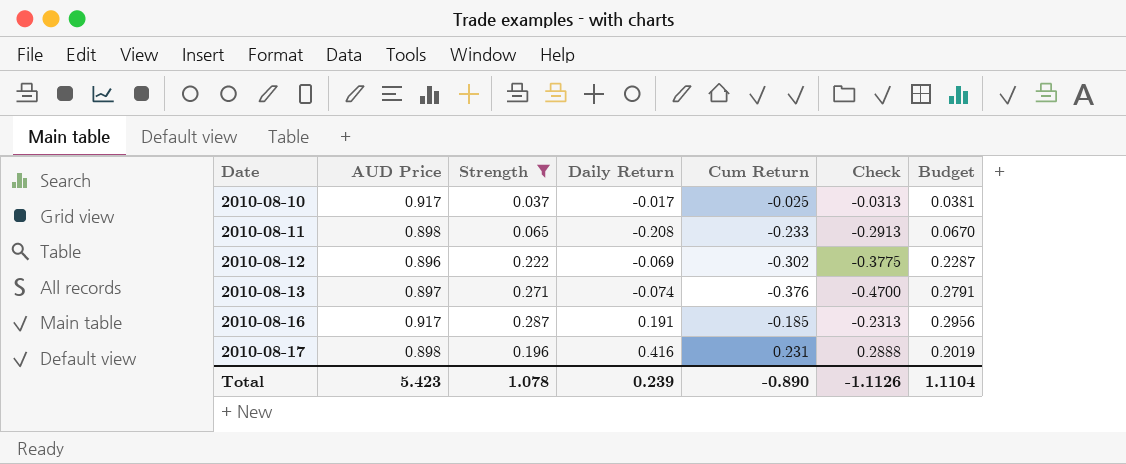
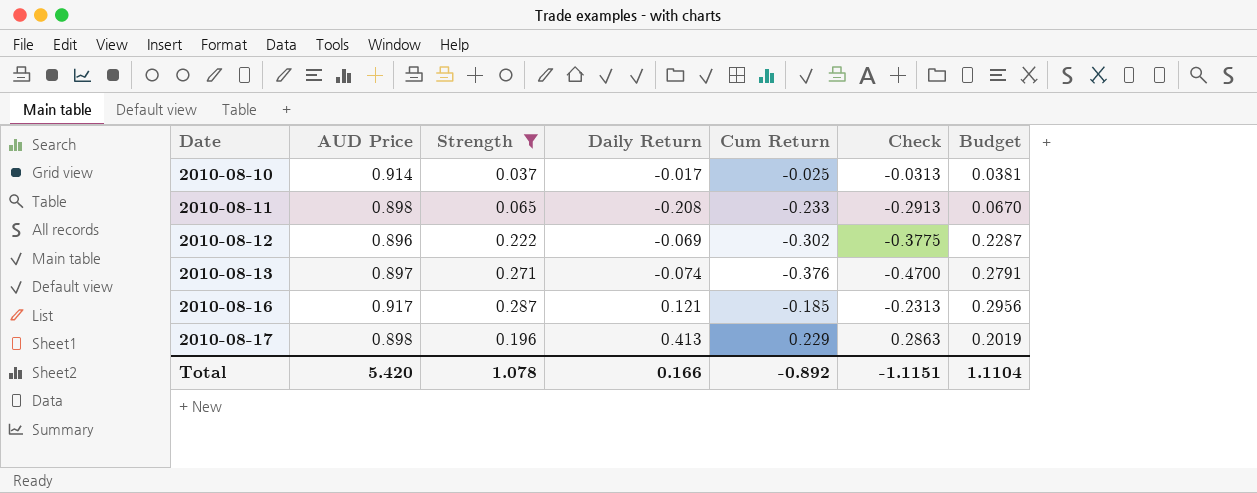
2010-08-10 | AUD Price: 0.917 -> 0.914
2010-08-16 | Daily Return: 0.191 -> 0.121
2010-08-17 | Daily Return: 0.416 -> 0.413
2010-08-17 | Cum Return: 0.231 -> 0.229
2010-08-17 | Check: 0.2888 -> 0.2863
Total | AUD Price: 5.423 -> 5.420
Total | Daily Return: 0.239 -> 0.166
Total | Cum Return: -0.890 -> -0.892
Total | Check: -1.1126 -> -1.1151

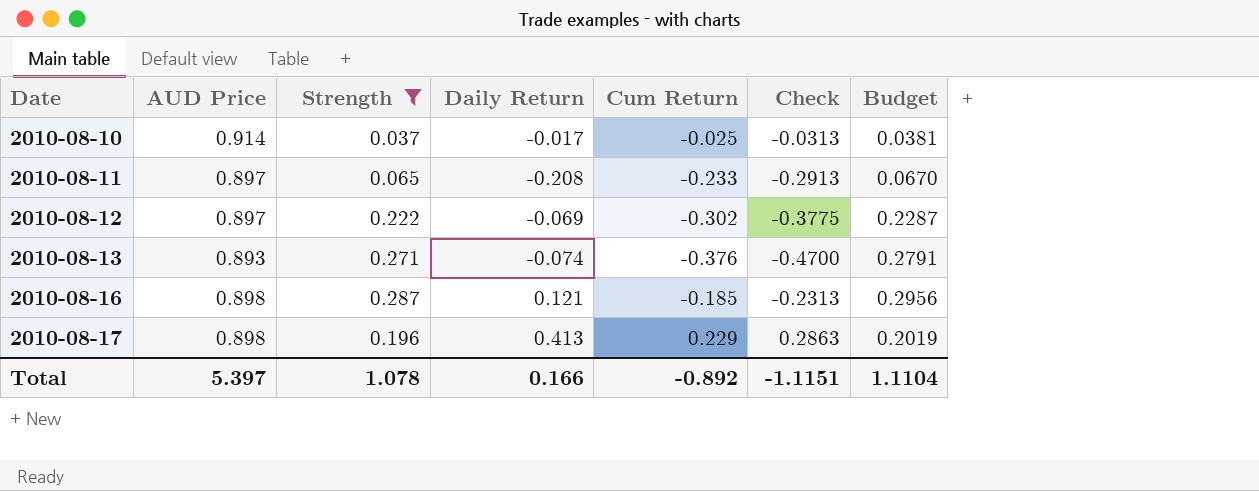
2010-08-11 | AUD Price: 0.898 -> 0.897
2010-08-12 | AUD Price: 0.896 -> 0.897
2010-08-13 | AUD Price: 0.897 -> 0.893
2010-08-16 | AUD Price: 0.917 -> 0.898
Total | AUD Price: 5.420 -> 5.397

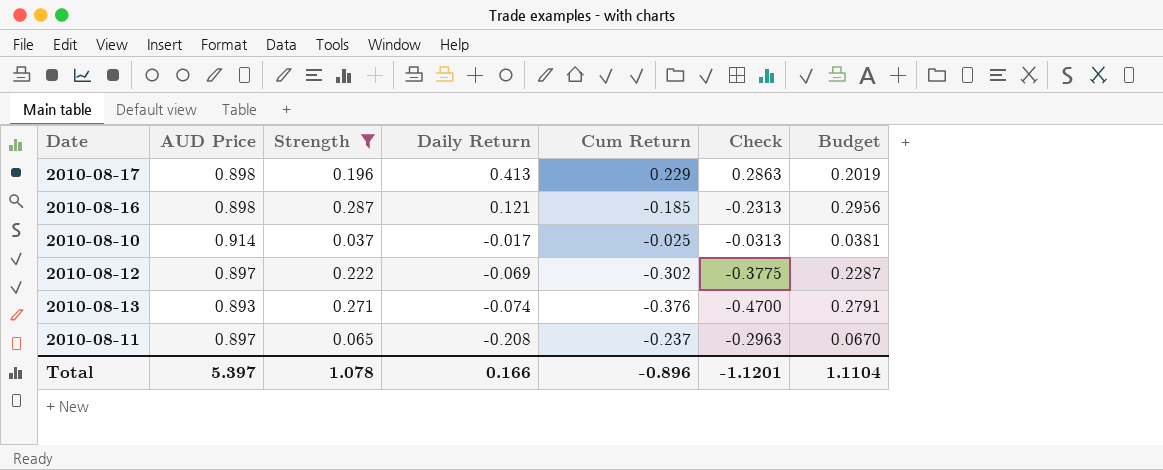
row order: Date ascending -> Daily Return descending
2010-08-11 | Cum Return: -0.233 -> -0.237
2010-08-11 | Check: -0.2913 -> -0.2963
Total | Cum Return: -0.892 -> -0.896
Total | Check: -1.1151 -> -1.1201

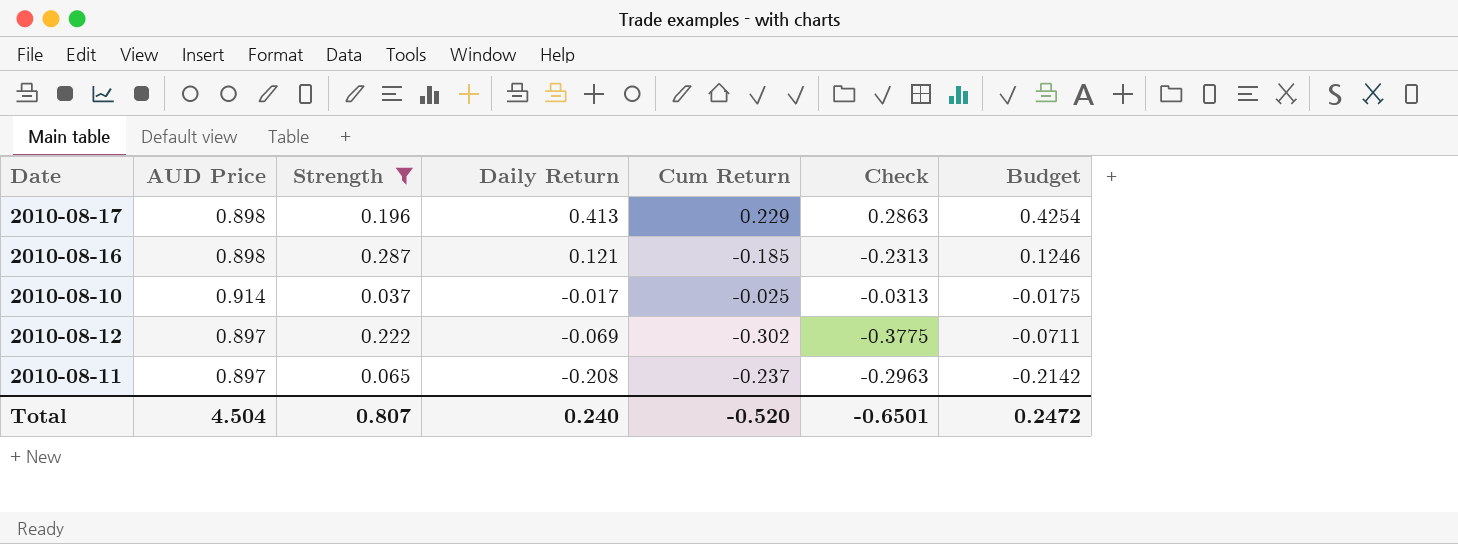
column Budget | formula: [Strength] * 1.03 -> [Daily Return] * 1.03
row 2010-08-13: 0.893 | 0.271 | -0.074 | -0.376 | -0.4700 | 0.2791 -> none
Total | AUD Price: 5.397 -> 4.504
Total | Strength: 1.078 -> 0.807
Total | Daily Return: 0.166 -> 0.240
Total | Cum Return: -0.896 -> -0.520
Total | Check: -1.1201 -> -0.6501
Total | Budget: 1.1104 -> 0.2472

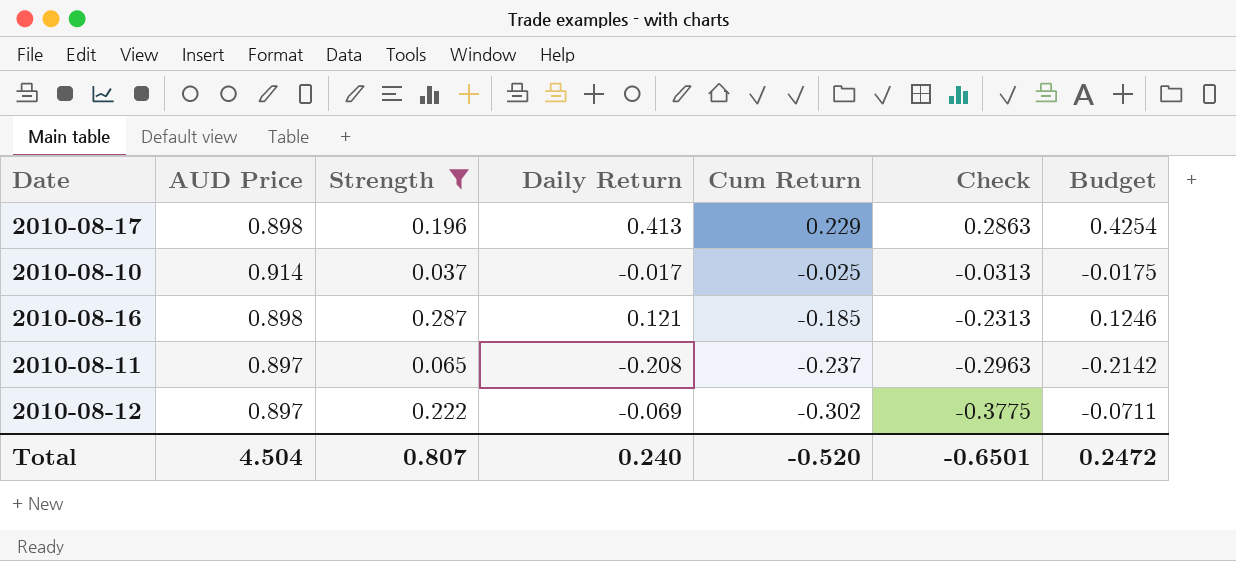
row order: Daily Return descending -> Cum Return descending

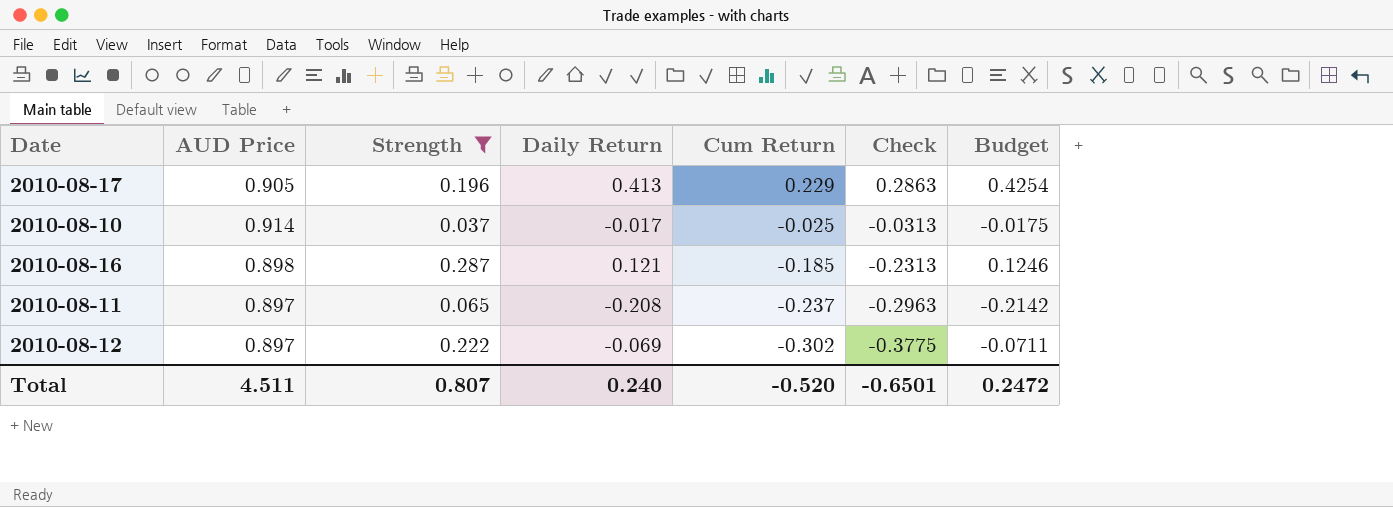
2010-08-17 | AUD Price: 0.898 -> 0.905
Total | AUD Price: 4.504 -> 4.511

